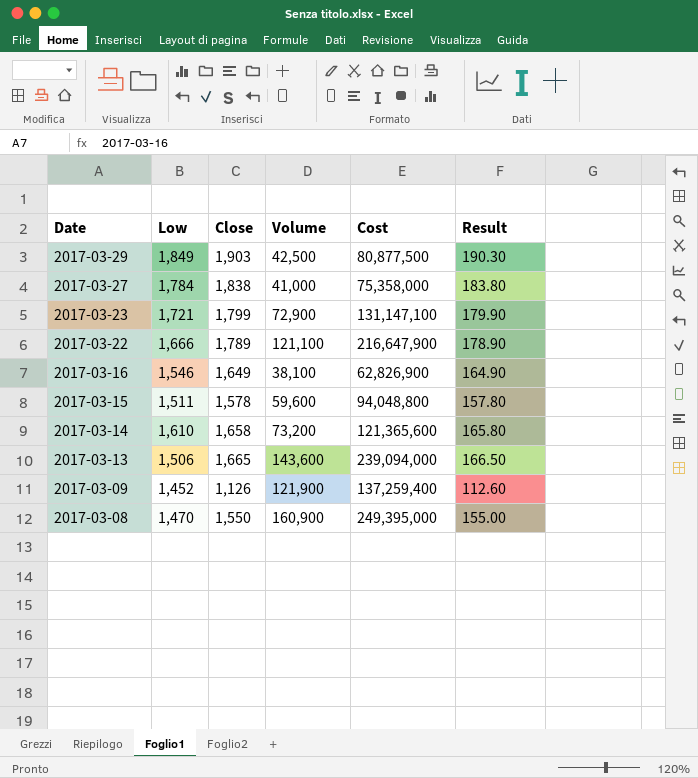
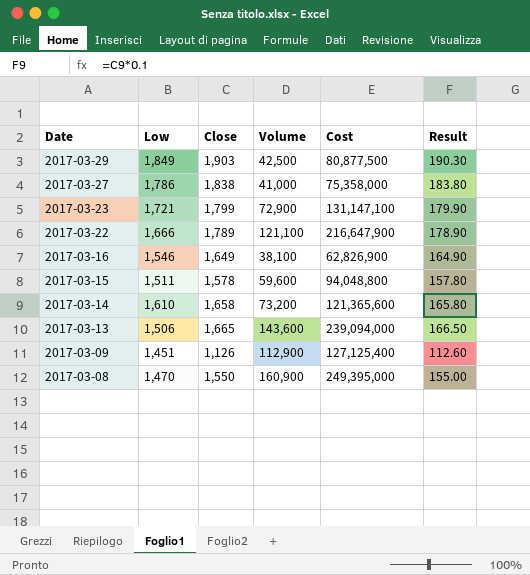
2017-03-27 | Low: 1,784 -> 1,786
2017-03-09 | Low: 1,452 -> 1,451
2017-03-09 | Volume: 121,900 -> 112,900
2017-03-09 | Cost: 137,259,400 -> 127,125,400

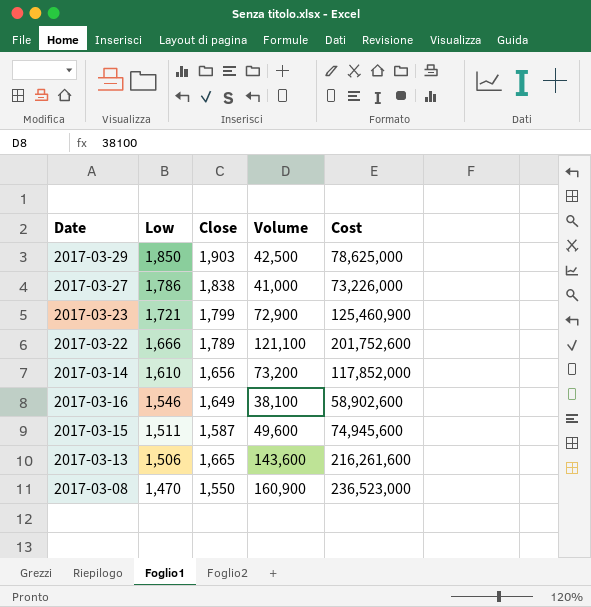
row order: Date descending -> Low descending
column Result | formula: [Close] * 0.1 -> none
column Cost | formula: [Close] * [Volume] -> [Low] * [Volume]
row 2017-03-09: 1,451 | 1,126 | 112,900 | 127,125,400 | 112.60 -> none
2017-03-29 | Low: 1,849 -> 1,850
2017-03-14 | Close: 1,658 -> 1,656
2017-03-15 | Close: 1,578 -> 1,587
2017-03-15 | Volume: 59,600 -> 49,600

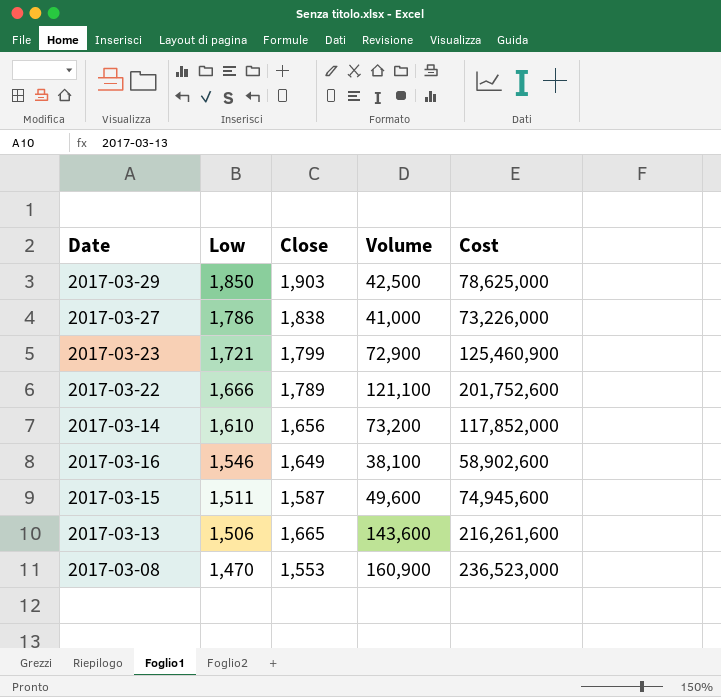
2017-03-08 | Close: 1,550 -> 1,553

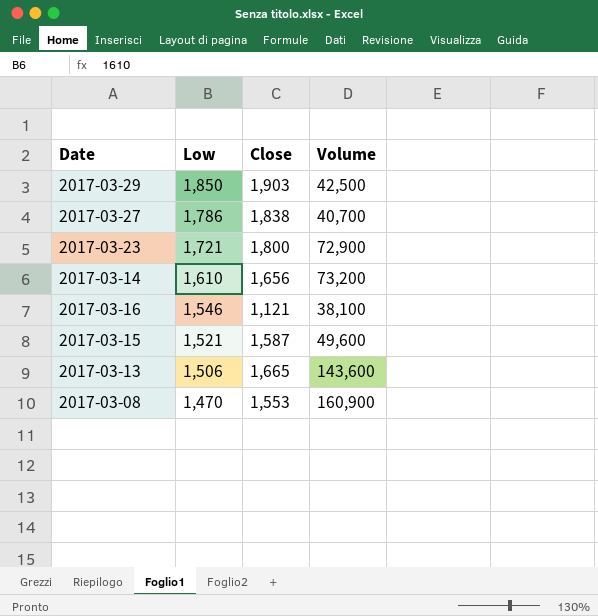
column Cost | formula: [Low] * [Volume] -> none
row 2017-03-22: 1,666 | 1,789 | 121,100 | 201,752,600 -> none
2017-03-27 | Volume: 41,000 -> 40,700
2017-03-23 | Close: 1,799 -> 1,800
2017-03-16 | Close: 1,649 -> 1,121
2017-03-15 | Low: 1,511 -> 1,521

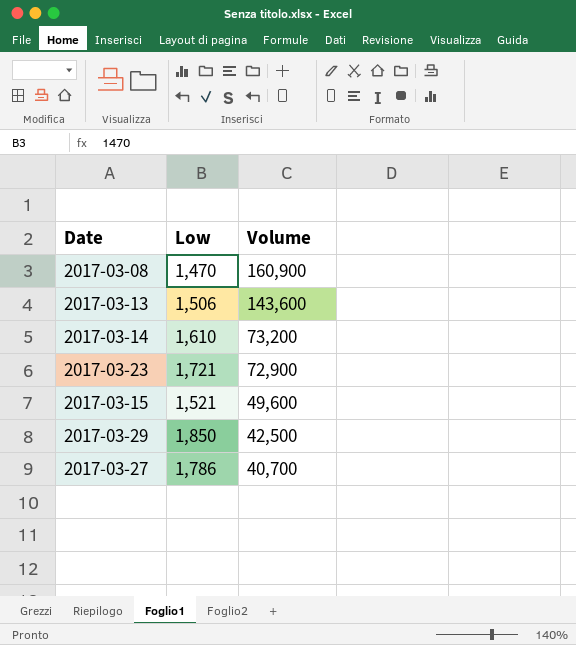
row order: Low descending -> Volume descending
column Close | position: 3 -> none
row 2017-03-16: 1,546 | 1,121 | 38,100 -> none

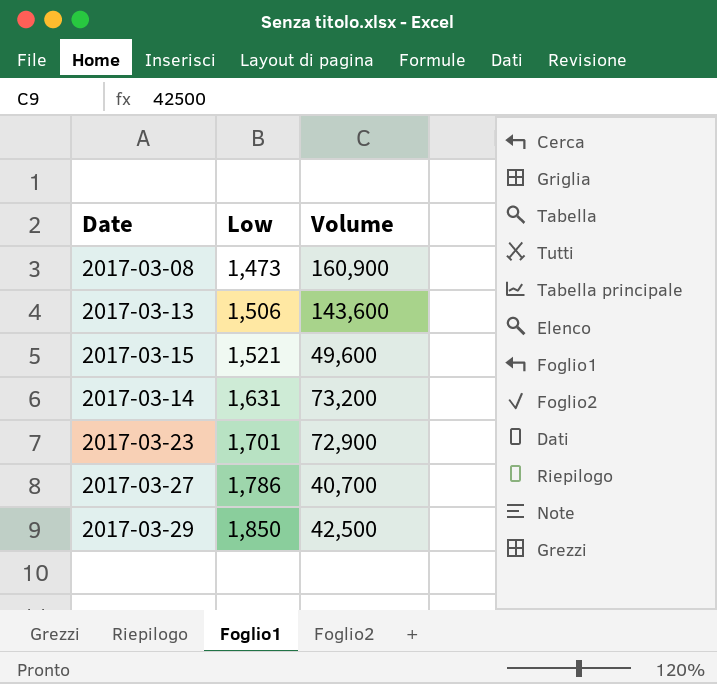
row order: Volume descending -> Low ascending
2017-03-08 | Low: 1,470 -> 1,473
2017-03-14 | Low: 1,610 -> 1,631
2017-03-23 | Low: 1,721 -> 1,701

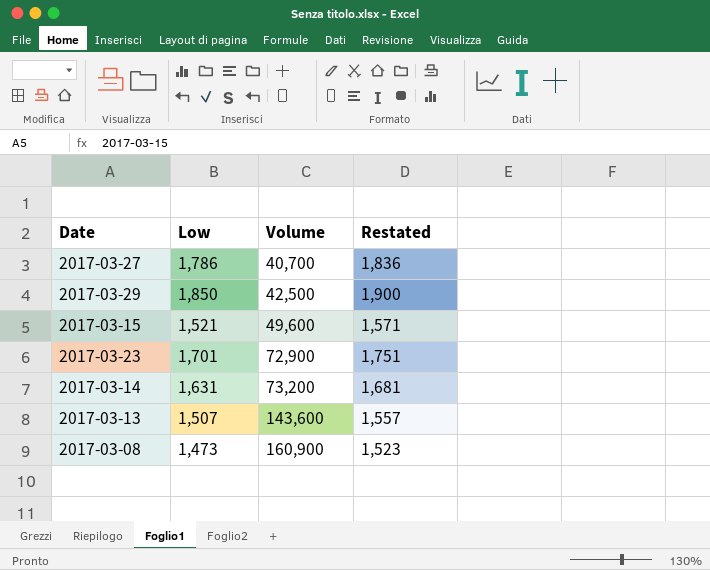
row order: Low ascending -> Volume ascending
column Restated | formula: none -> [Low] + 50
2017-03-13 | Low: 1,506 -> 1,507

